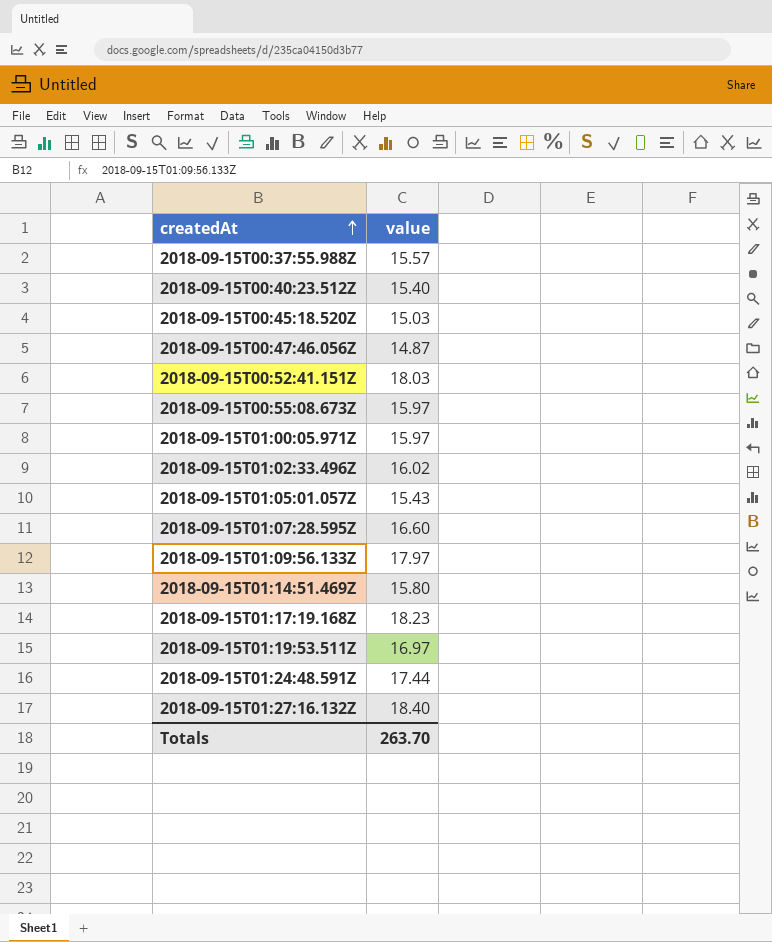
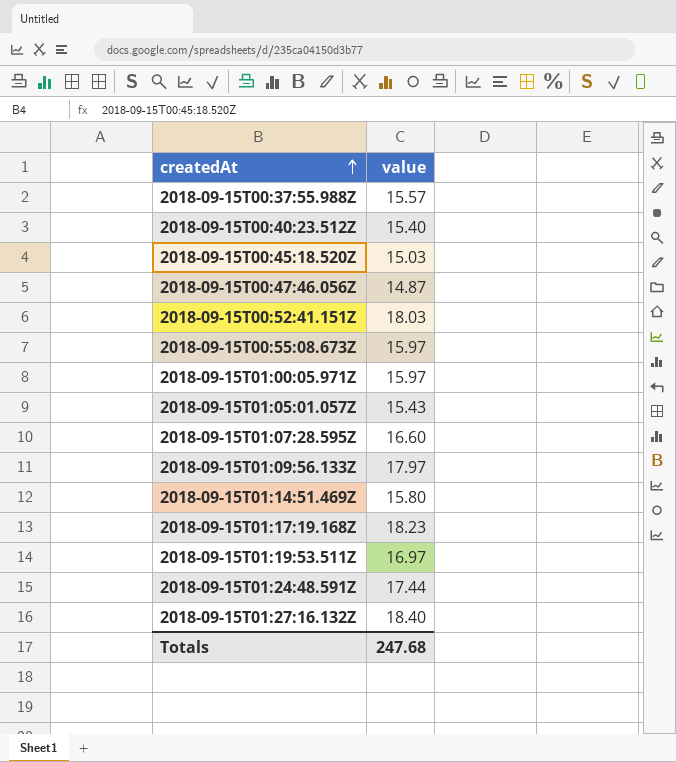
row 2018-09-15T01:02:33.496Z: 16.02 -> none
Totals | value: 263.70 -> 247.68

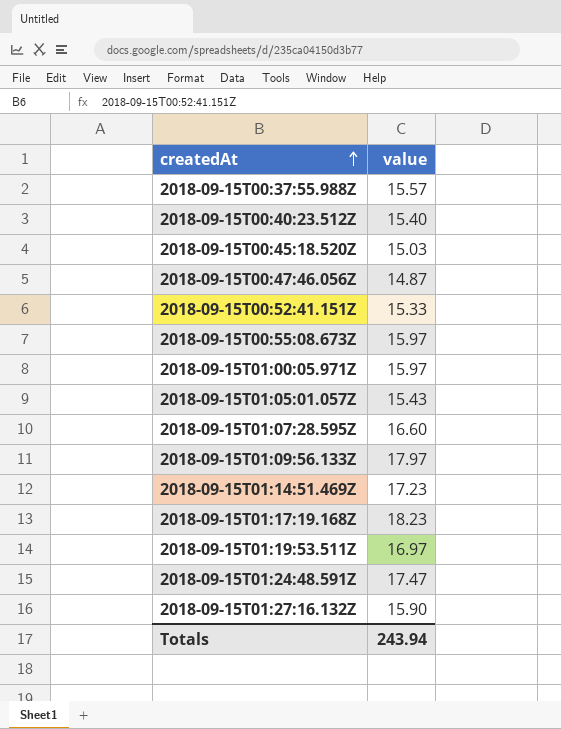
2018-09-15T00:52:41.151Z | value: 18.03 -> 15.33
2018-09-15T01:14:51.469Z | value: 15.80 -> 17.23
2018-09-15T01:24:48.591Z | value: 17.44 -> 17.47
2018-09-15T01:27:16.132Z | value: 18.40 -> 15.90
Totals | value: 247.68 -> 243.94

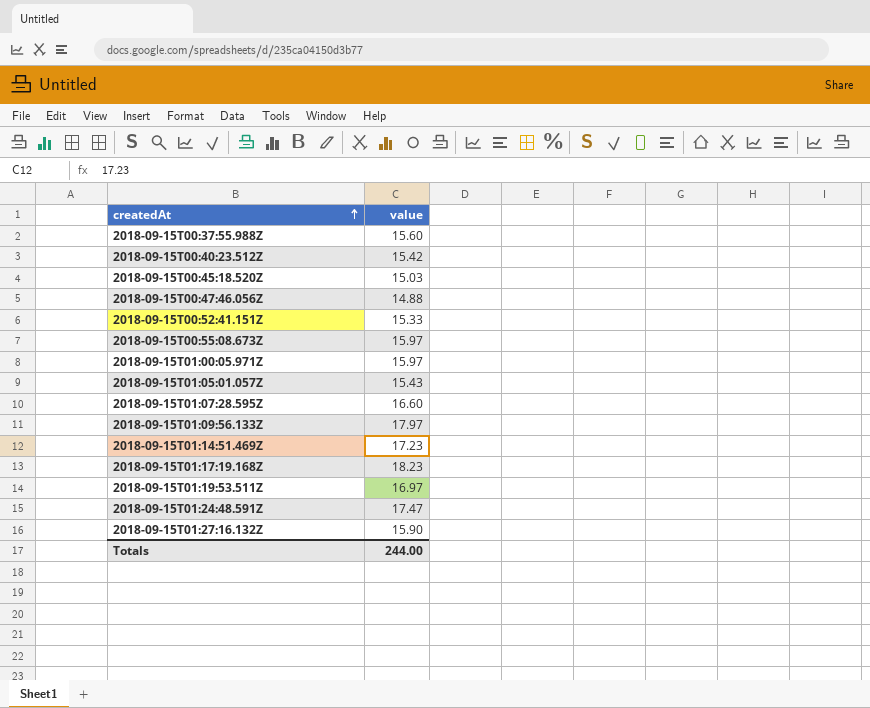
2018-09-15T00:37:55.988Z | value: 15.57 -> 15.60
2018-09-15T00:40:23.512Z | value: 15.40 -> 15.42
2018-09-15T00:47:46.056Z | value: 14.87 -> 14.88
Totals | value: 243.94 -> 244.00

